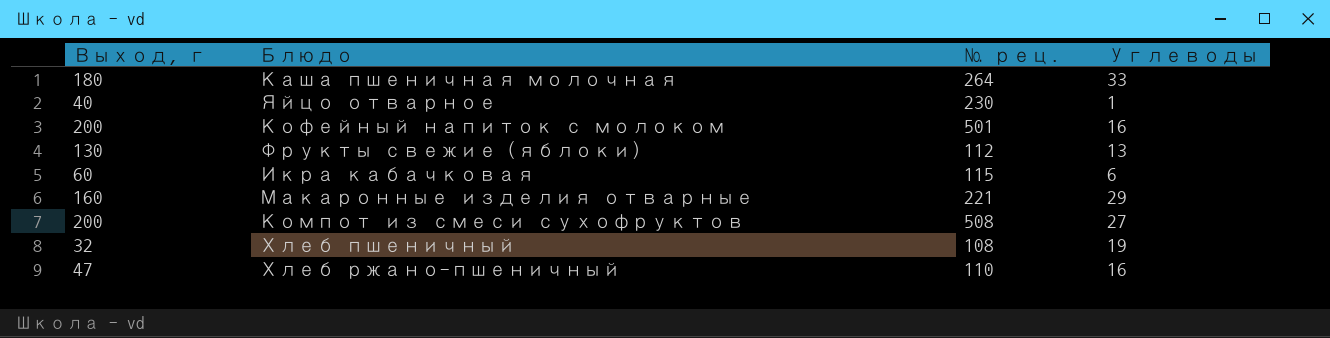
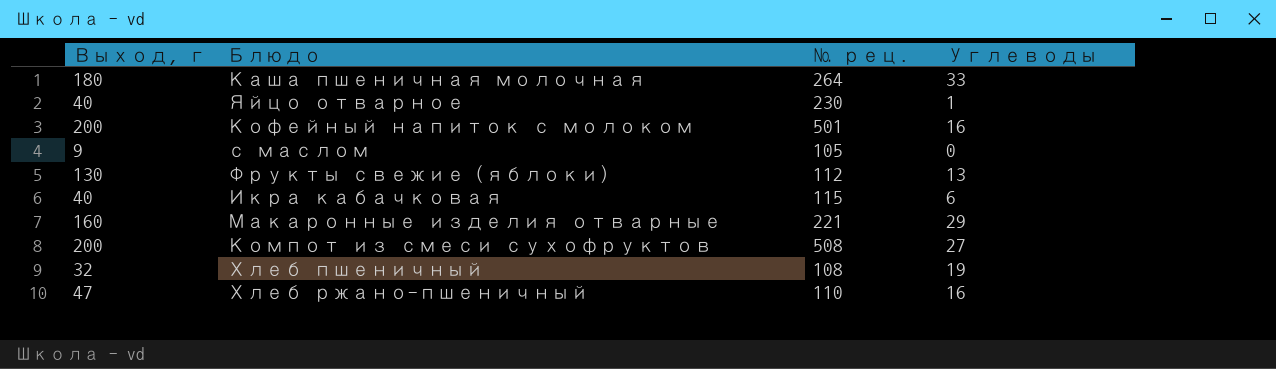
row с маслом: none -> 9 | 105 | 0
Икра кабачковая | Выход, г: 60 -> 40

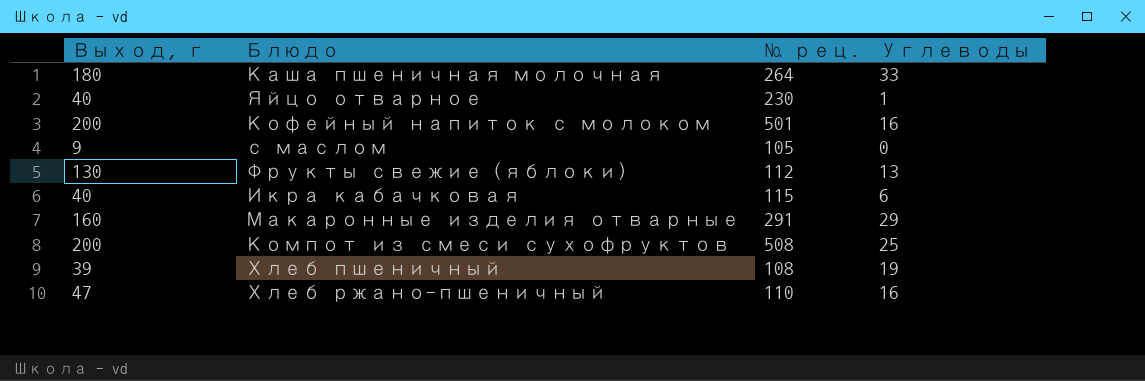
Макаронные изделия отварные | № рец.: 221 -> 291
Компот из смеси сухофруктов | Углеводы: 27 -> 25
Хлеб пшеничный | Выход, г: 32 -> 39

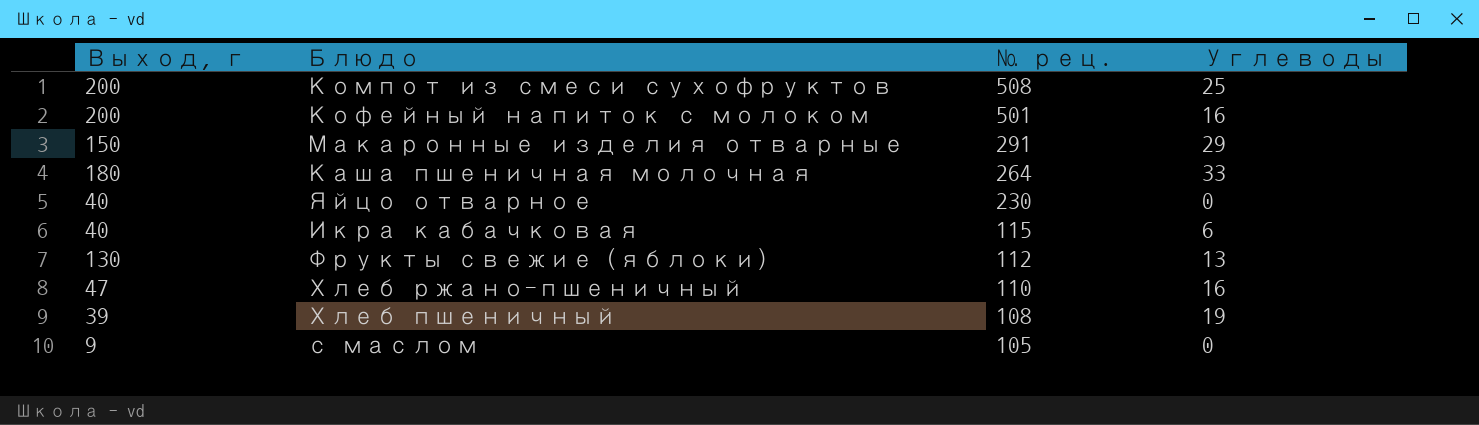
row order: none -> № рец. descending
Макаронные изделия отварные | Выход, г: 160 -> 150
Яйцо отварное | Углеводы: 1 -> 0

